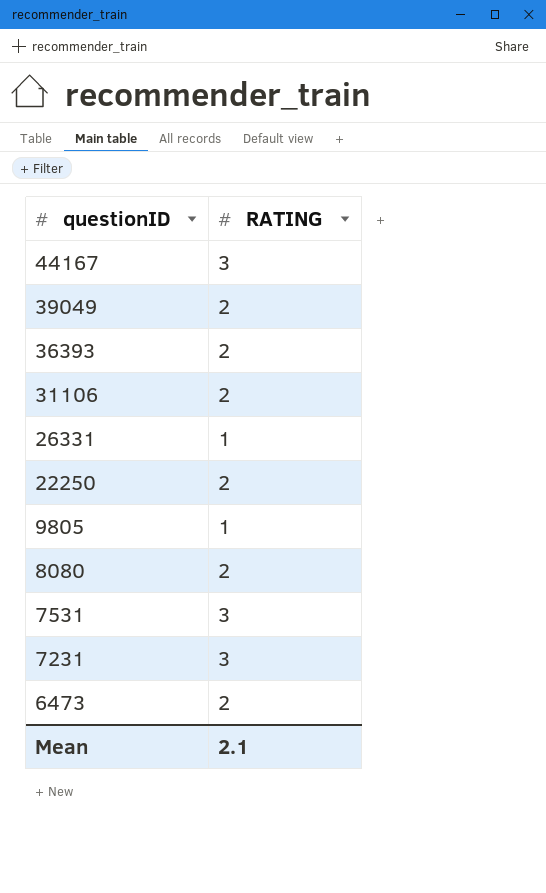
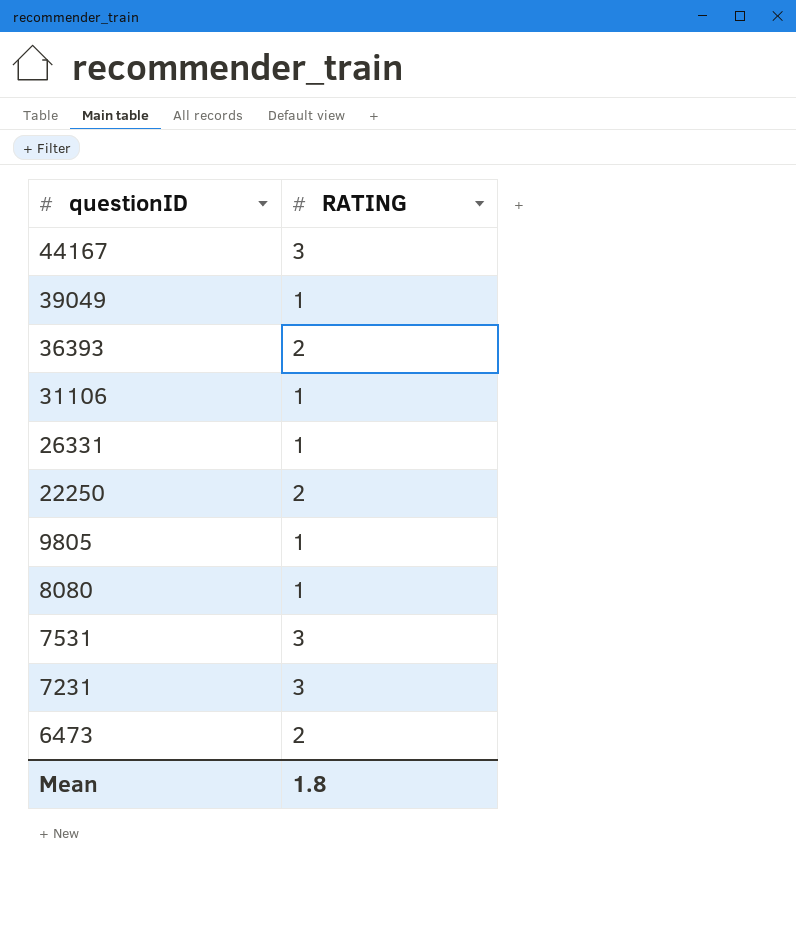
39049 | RATING: 2 -> 1
31106 | RATING: 2 -> 1
8080 | RATING: 2 -> 1
Mean | RATING: 2.1 -> 1.8

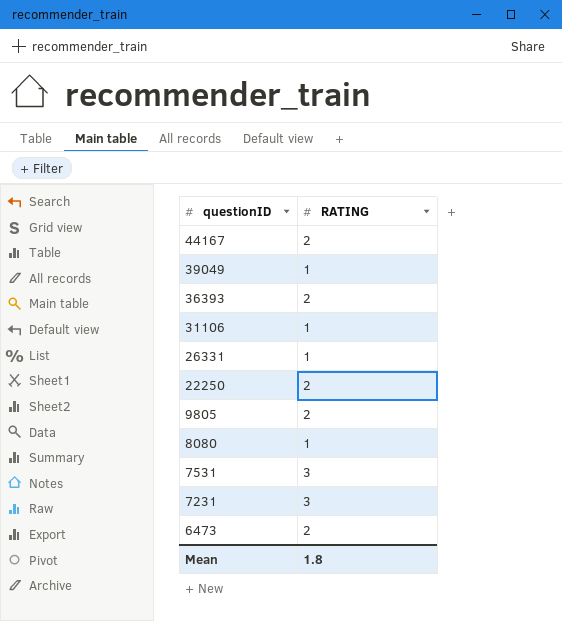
44167 | RATING: 3 -> 2
9805 | RATING: 1 -> 2

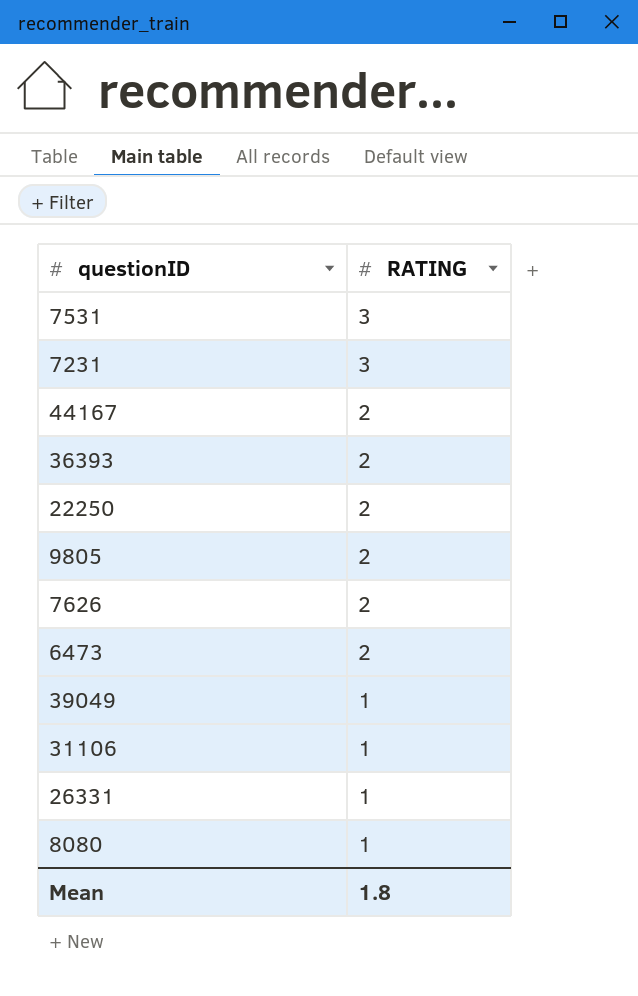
row order: questionID descending -> RATING descending
row 7626: none -> 2

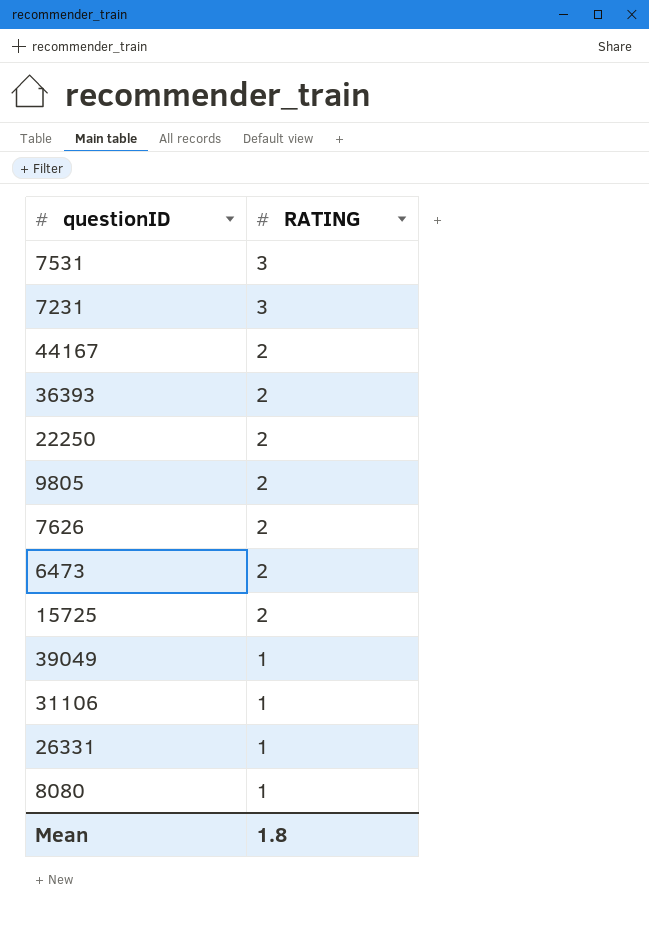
row 15725: none -> 2

